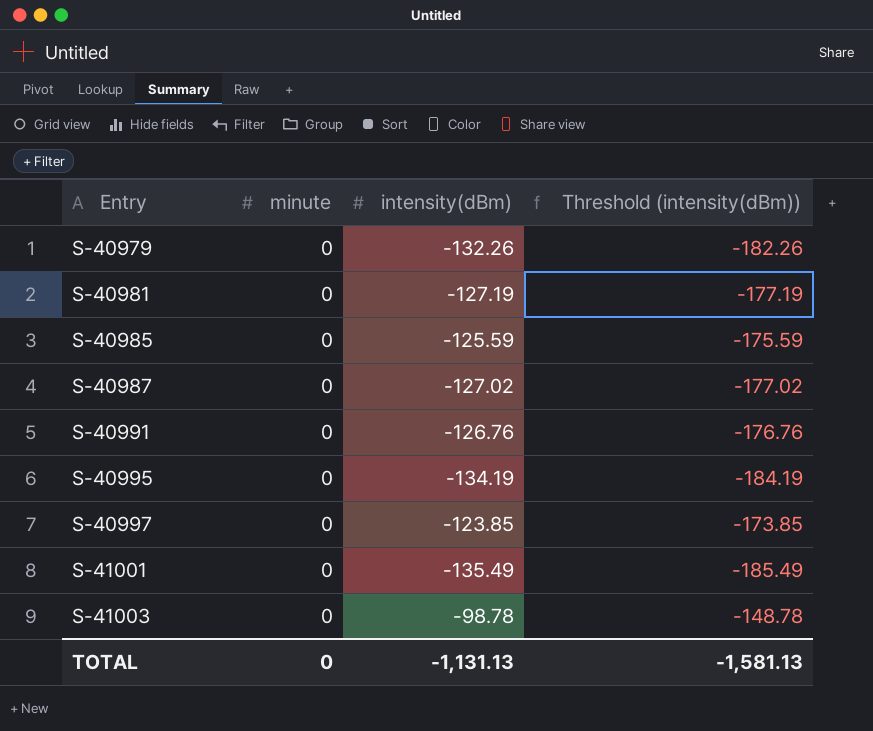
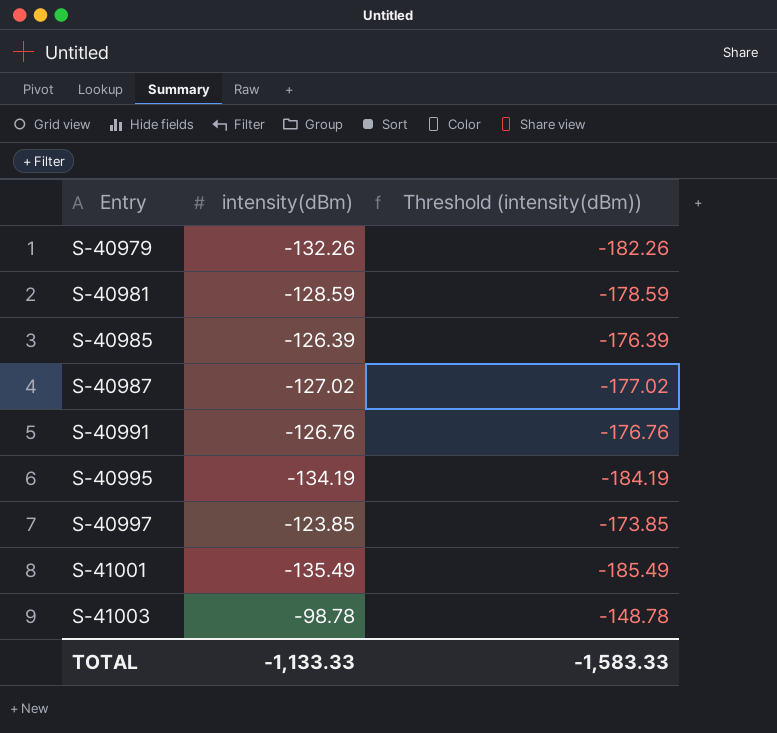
column minute | position: 2 -> none
S-40981 | intensity(dBm): -127.19 -> -128.59
S-40981 | Threshold (intensity(dBm)): -177.19 -> -178.59
S-40985 | intensity(dBm): -125.59 -> -126.39
S-40985 | Threshold (intensity(dBm)): -175.59 -> -176.39
TOTAL | intensity(dBm): -1,131.13 -> -1,133.33
TOTAL | Threshold (intensity(dBm)): -1,581.13 -> -1,583.33

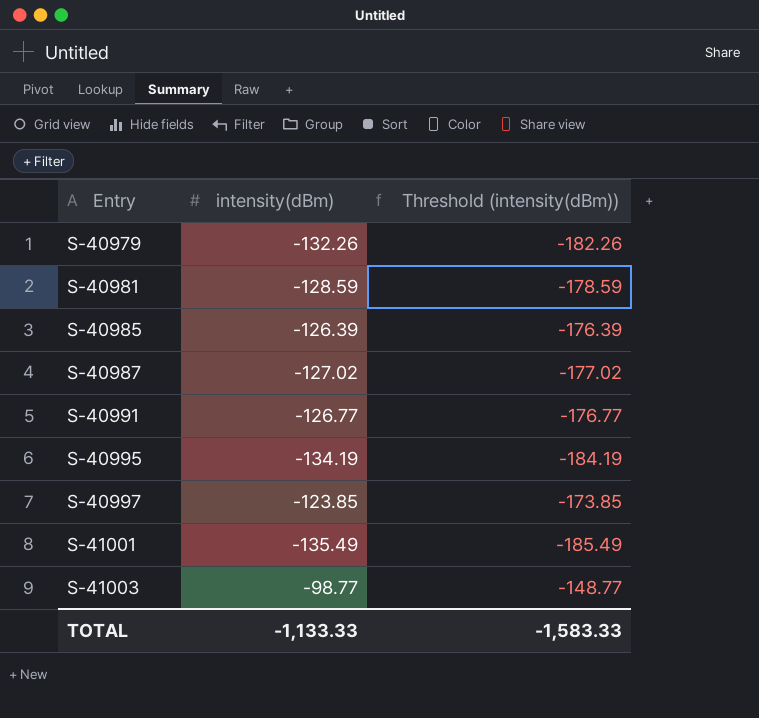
S-40991 | intensity(dBm): -126.76 -> -126.77
S-40991 | Threshold (intensity(dBm)): -176.76 -> -176.77
S-41003 | intensity(dBm): -98.78 -> -98.77
S-41003 | Threshold (intensity(dBm)): -148.78 -> -148.77

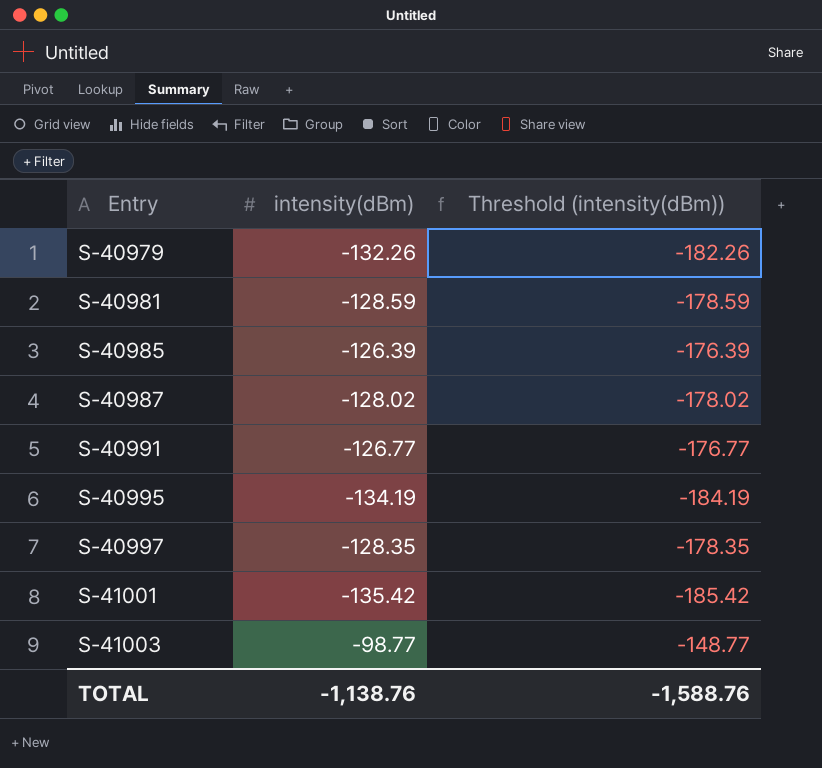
S-40987 | intensity(dBm): -127.02 -> -128.02
S-40987 | Threshold (intensity(dBm)): -177.02 -> -178.02
S-40997 | intensity(dBm): -123.85 -> -128.35
S-40997 | Threshold (intensity(dBm)): -173.85 -> -178.35
S-41001 | intensity(dBm): -135.49 -> -135.42
S-41001 | Threshold (intensity(dBm)): -185.49 -> -185.42
TOTAL | intensity(dBm): -1,133.33 -> -1,138.76
TOTAL | Threshold (intensity(dBm)): -1,583.33 -> -1,588.76

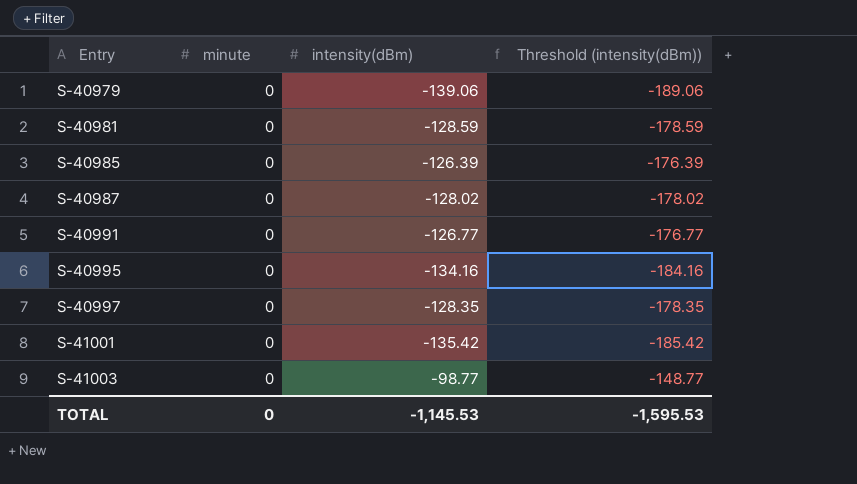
column minute | position: none -> 2
S-40979 | intensity(dBm): -132.26 -> -139.06
S-40979 | Threshold (intensity(dBm)): -182.26 -> -189.06
S-40995 | intensity(dBm): -134.19 -> -134.16
S-40995 | Threshold (intensity(dBm)): -184.19 -> -184.16
TOTAL | intensity(dBm): -1,138.76 -> -1,145.53
TOTAL | Threshold (intensity(dBm)): -1,588.76 -> -1,595.53

